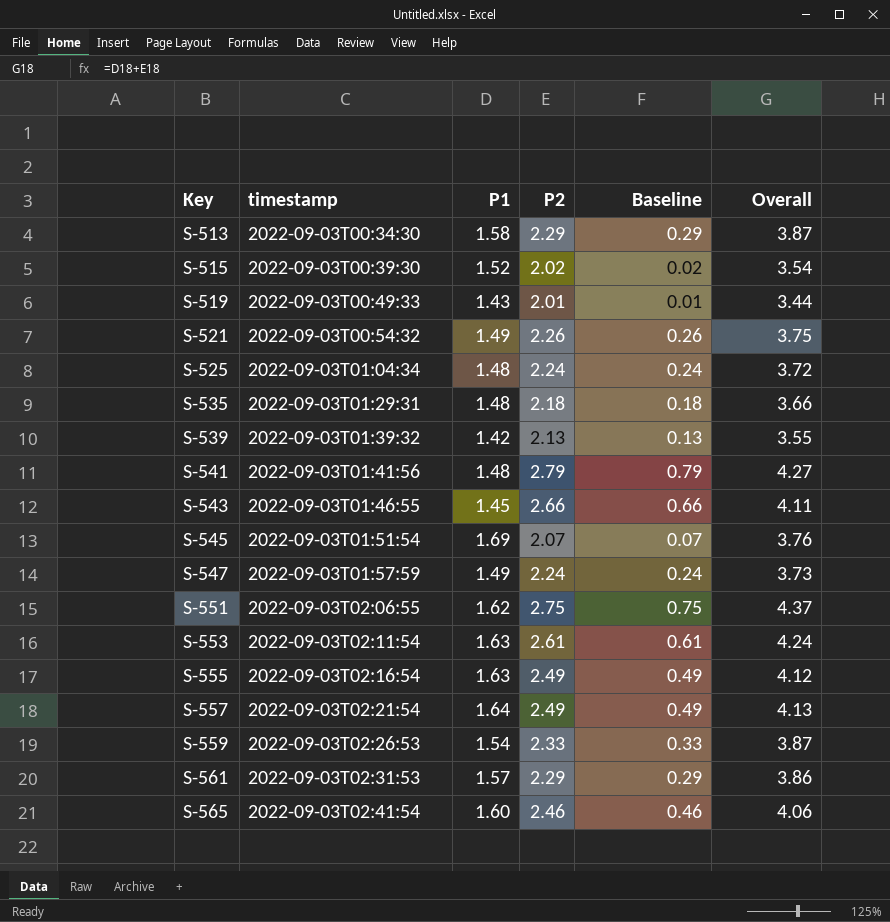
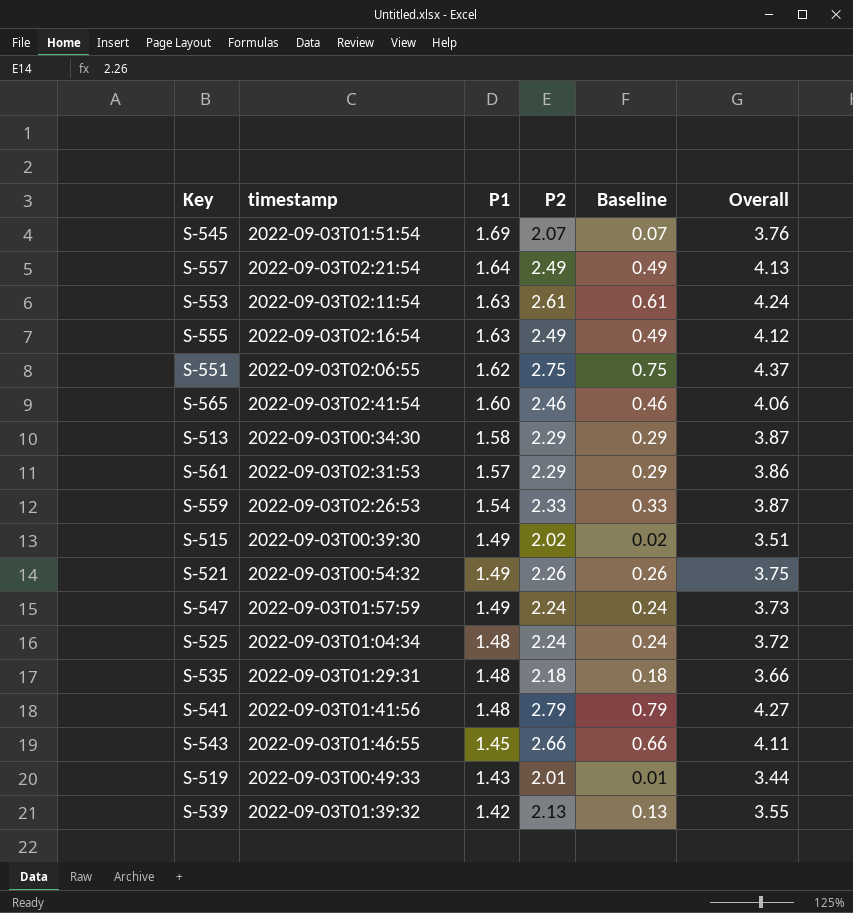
row order: Key ascending -> P1 descending
S-515 | P1: 1.52 -> 1.49
S-515 | Overall: 3.54 -> 3.51

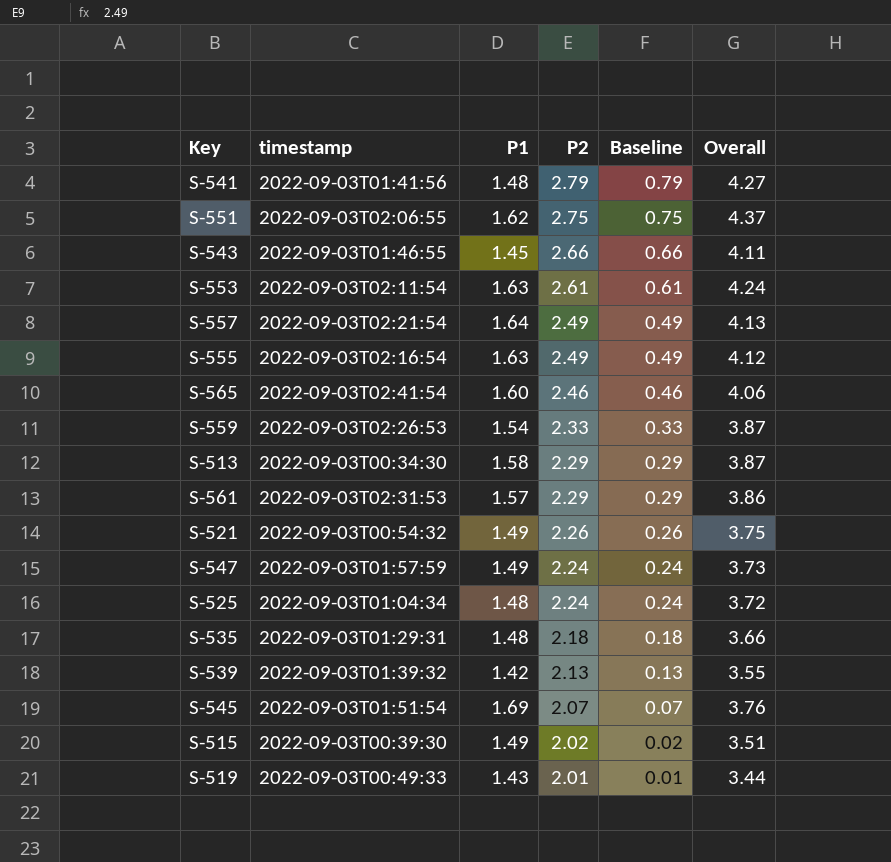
row order: P1 descending -> P2 descending

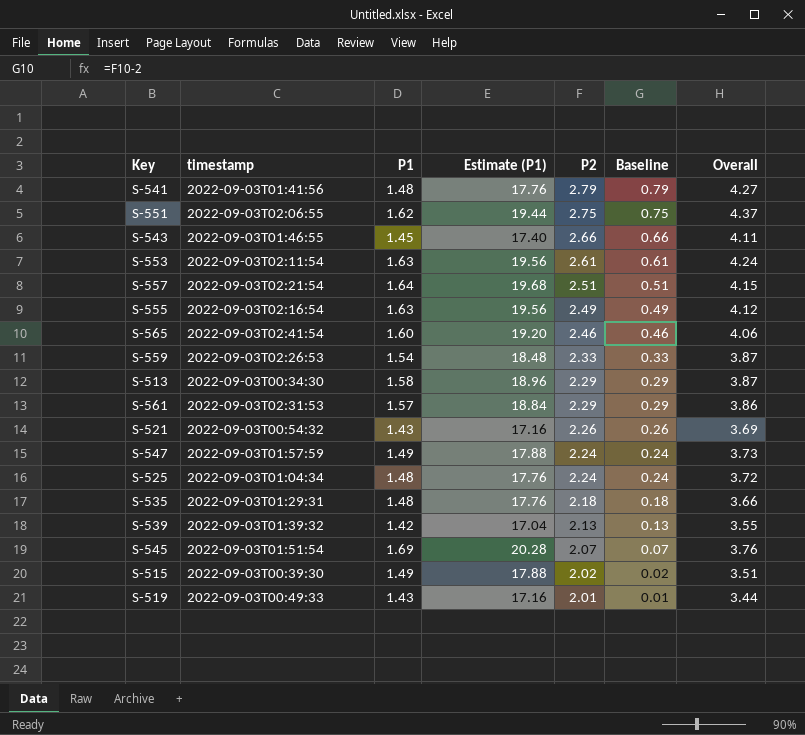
column Estimate (P1) | formula: none -> [P1] * 12
S-557 | P2: 2.49 -> 2.51
S-557 | Baseline: 0.49 -> 0.51
S-557 | Overall: 4.13 -> 4.15
S-521 | P1: 1.49 -> 1.43
S-521 | Overall: 3.75 -> 3.69

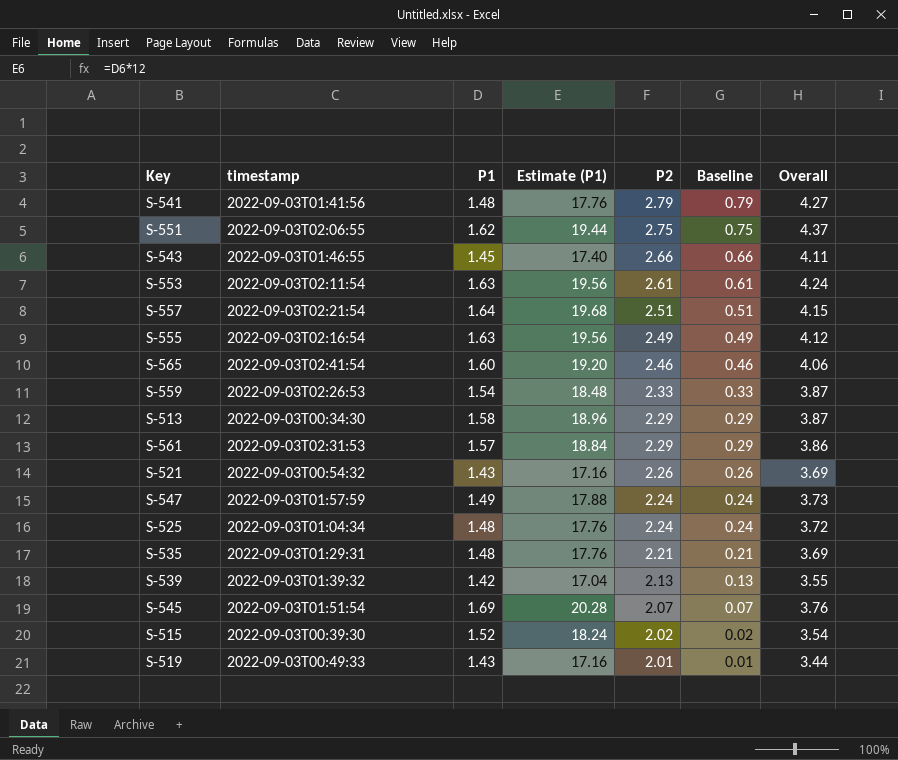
S-535 | P2: 2.18 -> 2.21
S-535 | Baseline: 0.18 -> 0.21
S-535 | Overall: 3.66 -> 3.69
S-515 | P1: 1.49 -> 1.52
S-515 | Estimate (P1): 17.88 -> 18.24
S-515 | Overall: 3.51 -> 3.54

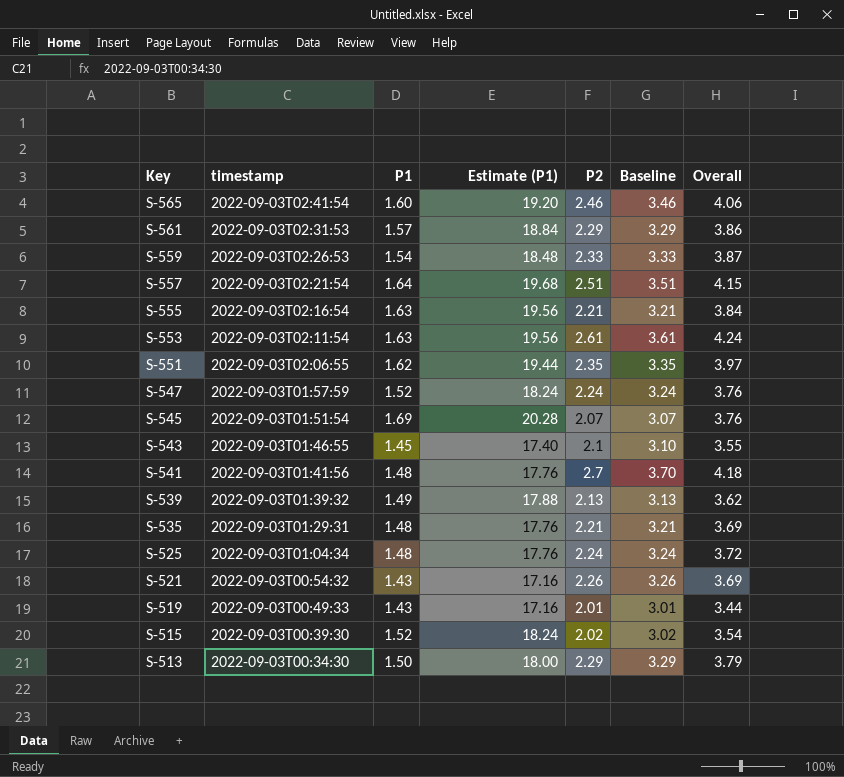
row order: P2 descending -> Key descending
column Baseline | formula: [P2] - 2 -> [P2] + 1
S-555 | P2: 2.49 -> 2.21
S-555 | Overall: 4.12 -> 3.84
S-551 | P2: 2.75 -> 2.35
S-551 | Overall: 4.37 -> 3.97
S-547 | P1: 1.49 -> 1.52
S-547 | Estimate (P1): 17.88 -> 18.24
S-547 | Overall: 3.73 -> 3.76
S-543 | P2: 2.66 -> 2.1
S-543 | Overall: 4.11 -> 3.55
S-541 | P2: 2.79 -> 2.7
S-541 | Overall: 4.27 -> 4.18
S-539 | P1: 1.42 -> 1.49
S-539 | Estimate (P1): 17.04 -> 17.88
S-539 | Overall: 3.55 -> 3.62
S-513 | P1: 1.58 -> 1.50
S-513 | Estimate (P1): 18.96 -> 18.00
S-513 | Overall: 3.87 -> 3.79

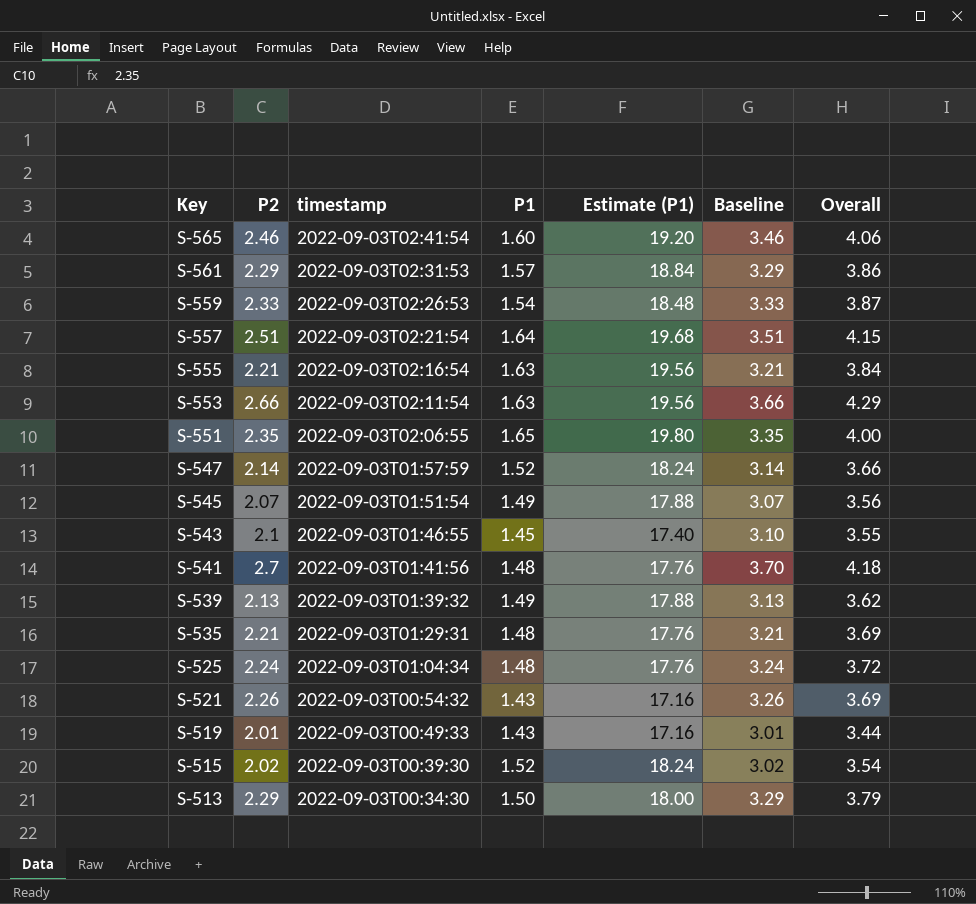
column P2 | position: 5 -> 2
S-553 | P2: 2.61 -> 2.66
S-553 | Baseline: 3.61 -> 3.66
S-553 | Overall: 4.24 -> 4.29
S-551 | P1: 1.62 -> 1.65
S-551 | Estimate (P1): 19.44 -> 19.80
S-551 | Overall: 3.97 -> 4.00
S-547 | P2: 2.24 -> 2.14
S-547 | Baseline: 3.24 -> 3.14
S-547 | Overall: 3.76 -> 3.66
S-545 | P1: 1.69 -> 1.49
S-545 | Estimate (P1): 20.28 -> 17.88
S-545 | Overall: 3.76 -> 3.56

